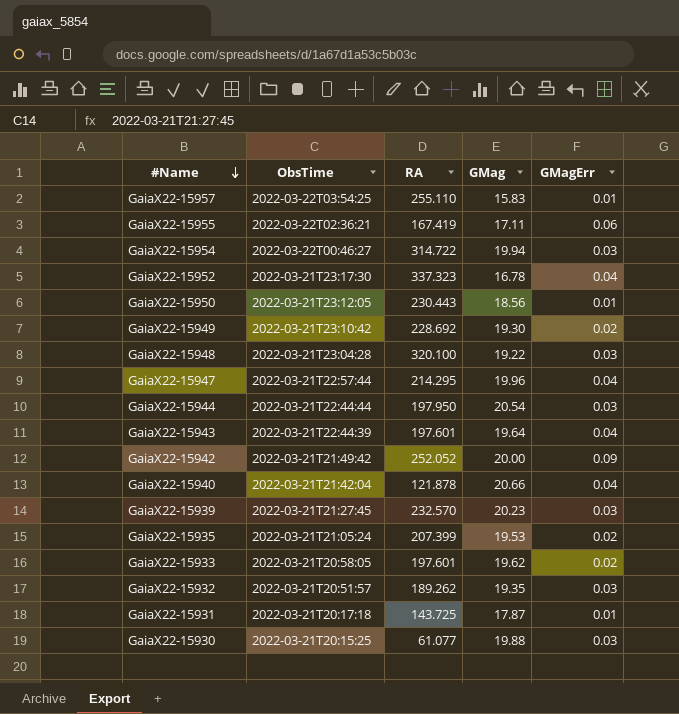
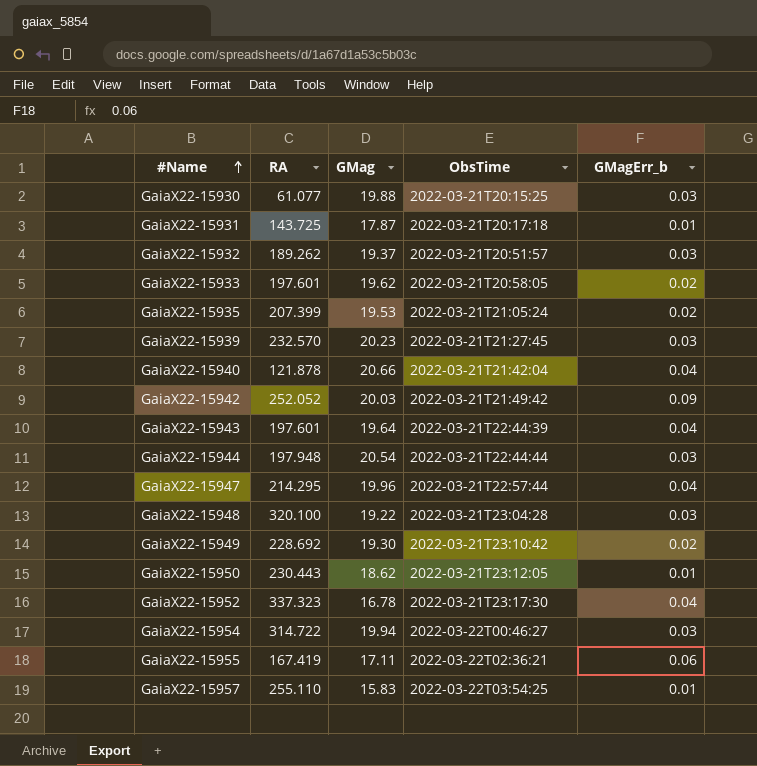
row order: #Name descending -> #Name ascending
column ObsTime | position: 2 -> 4
column name: GMagErr -> GMagErr_b
GaiaX22-15932 | GMag: 19.35 -> 19.37
GaiaX22-15942 | GMag: 20.00 -> 20.03
GaiaX22-15944 | RA: 197.950 -> 197.948
GaiaX22-15950 | GMag: 18.56 -> 18.62

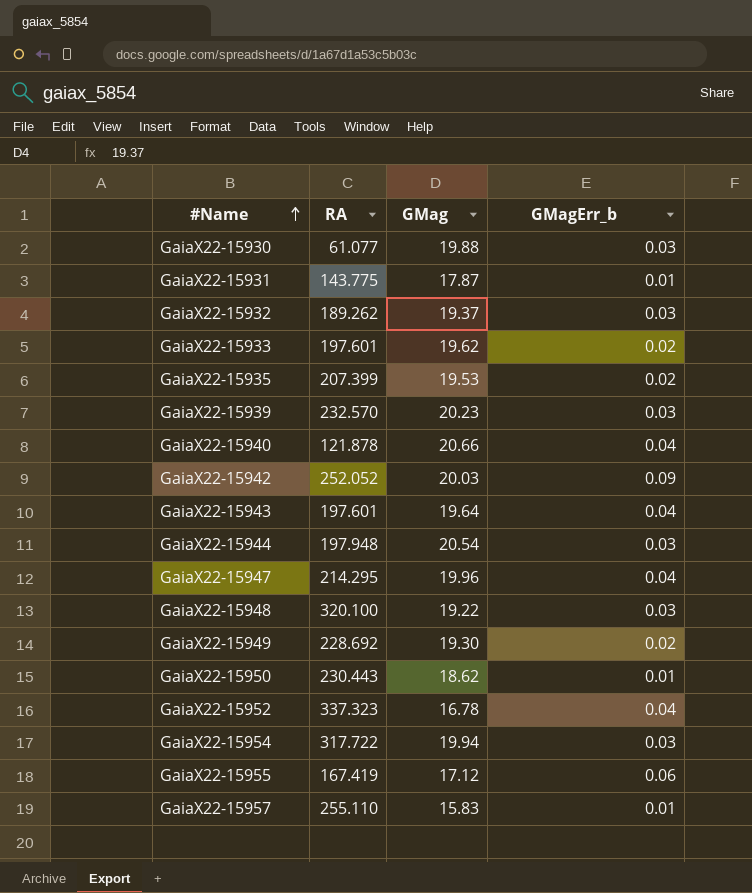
column ObsTime | position: 4 -> none
GaiaX22-15931 | RA: 143.725 -> 143.775
GaiaX22-15954 | RA: 314.722 -> 317.722
GaiaX22-15955 | GMag: 17.11 -> 17.12

